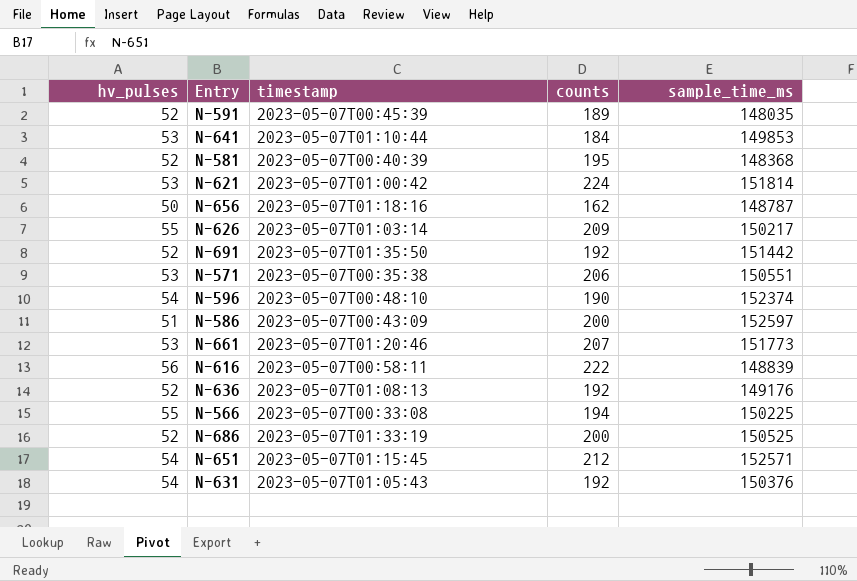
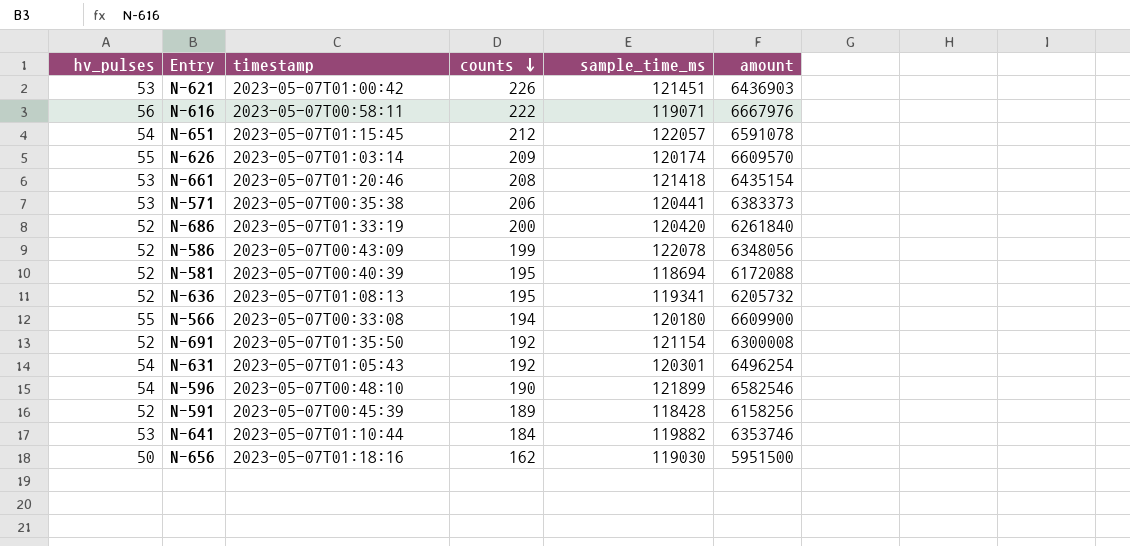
row order: none -> counts descending
column amount | formula: none -> [hv_pulses] * [sample_time_ms]
N-621 | counts: 224 -> 226
N-621 | sample_time_ms: 151814 -> 121451
N-616 | sample_time_ms: 148839 -> 119071
N-651 | sample_time_ms: 152571 -> 122057
N-626 | sample_time_ms: 150217 -> 120174
N-661 | counts: 207 -> 208
N-661 | sample_time_ms: 151773 -> 121418
N-571 | sample_time_ms: 150551 -> 120441
N-686 | sample_time_ms: 150525 -> 120420
N-586 | hv_pulses: 51 -> 52
N-586 | counts: 200 -> 199
N-586 | sample_time_ms: 152597 -> 122078
N-581 | sample_time_ms: 148368 -> 118694
N-636 | counts: 192 -> 195
N-636 | sample_time_ms: 149176 -> 119341
N-566 | sample_time_ms: 150225 -> 120180
N-691 | sample_time_ms: 151442 -> 121154
N-631 | sample_time_ms: 150376 -> 120301
N-596 | sample_time_ms: 152374 -> 121899
N-591 | sample_time_ms: 148035 -> 118428
N-641 | sample_time_ms: 149853 -> 119882
N-656 | sample_time_ms: 148787 -> 119030

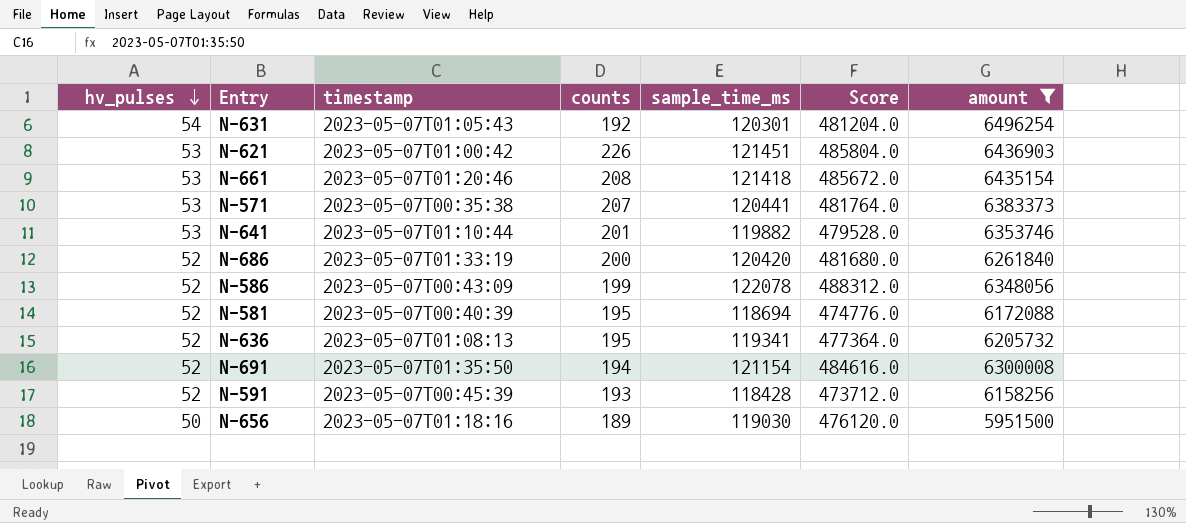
filter: none -> amount <= 6496254
row order: counts descending -> hv_pulses descending
column Score | formula: none -> [sample_time_ms] * 4
N-571 | counts: 206 -> 207
N-641 | counts: 184 -> 201
N-691 | counts: 192 -> 194
N-591 | counts: 189 -> 193
N-656 | counts: 162 -> 189

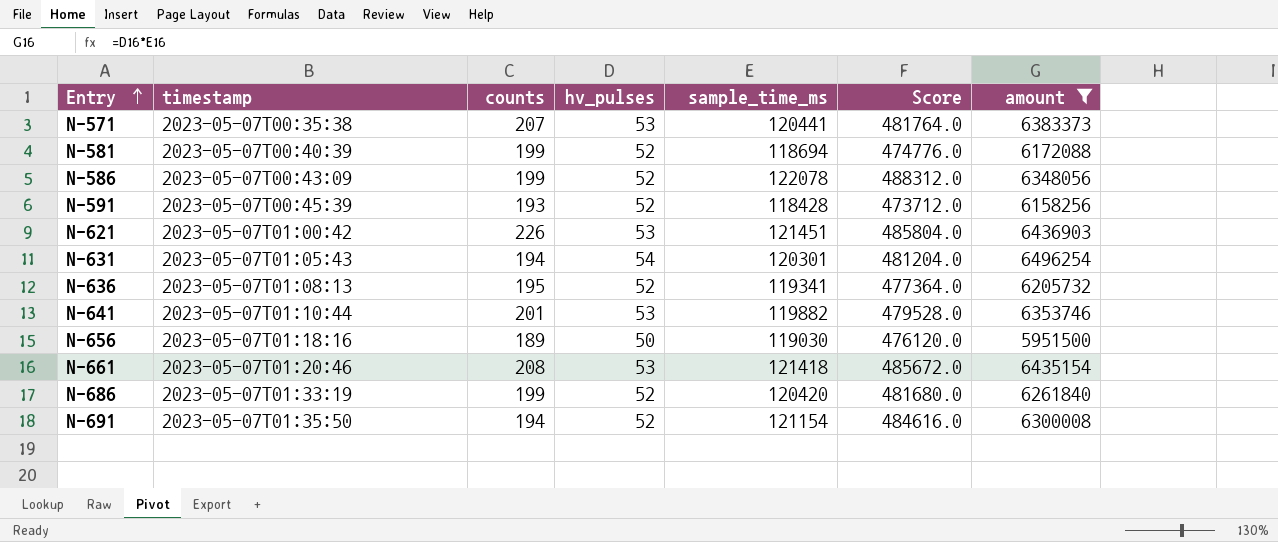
row order: hv_pulses descending -> Entry ascending
column hv_pulses | position: 1 -> 4
N-581 | counts: 195 -> 199
N-631 | counts: 192 -> 194
N-686 | counts: 200 -> 199

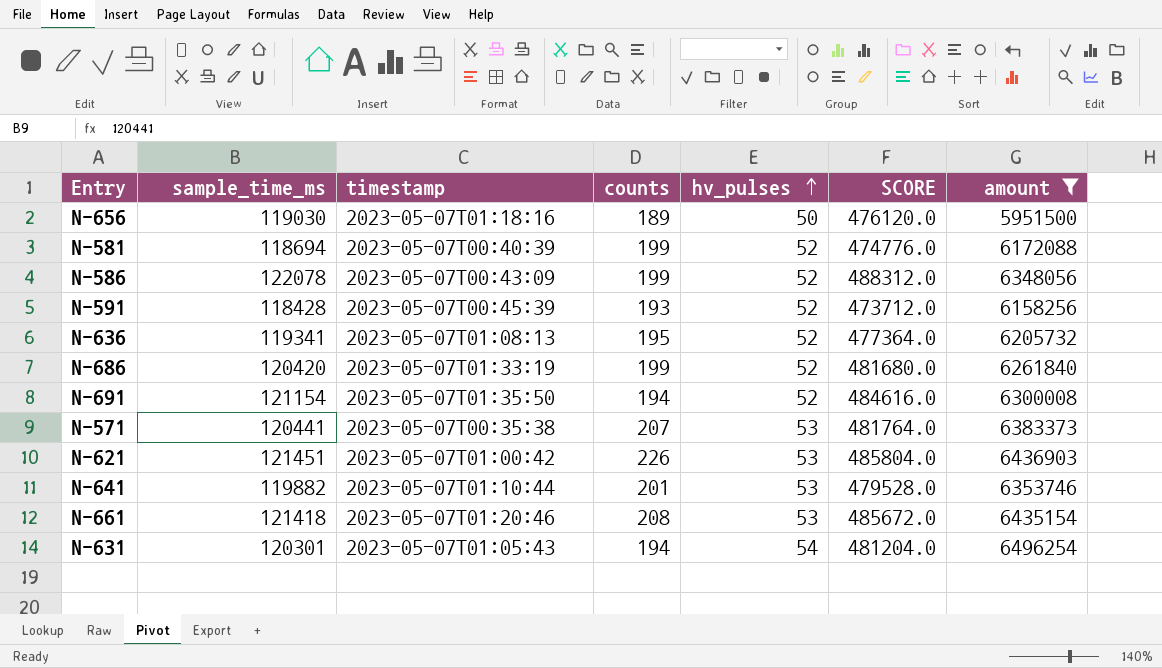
row order: Entry ascending -> hv_pulses ascending
column sample_time_ms | position: 5 -> 2
column name: Score -> SCORE

